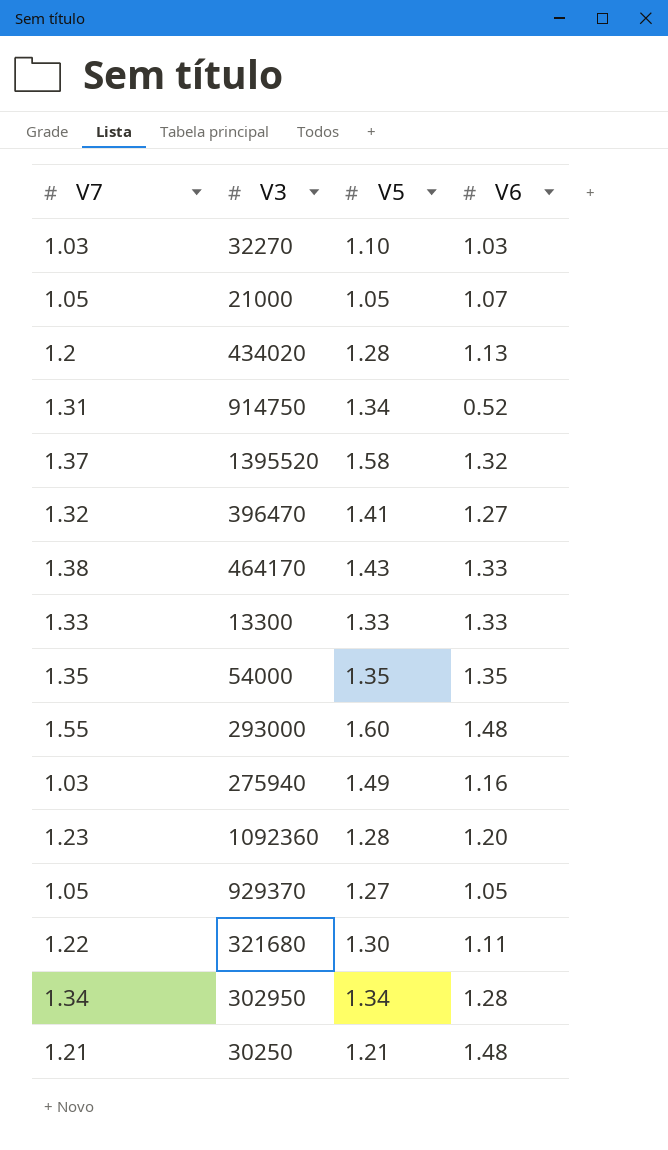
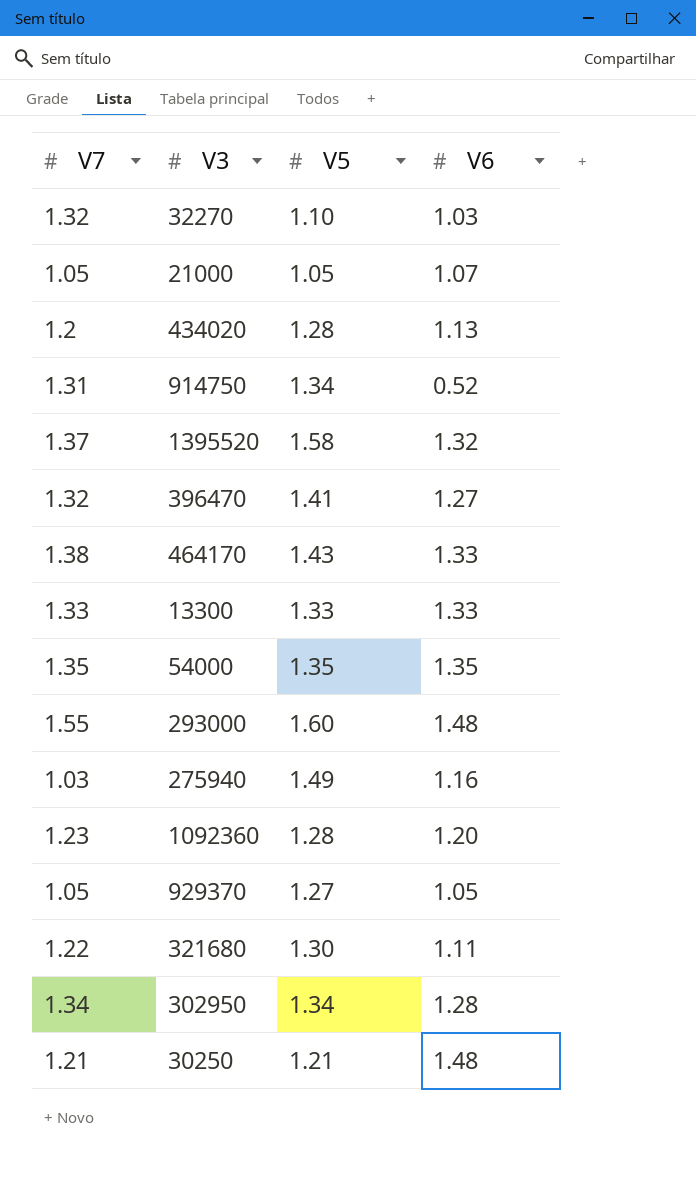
32270 | V7: 1.03 -> 1.32

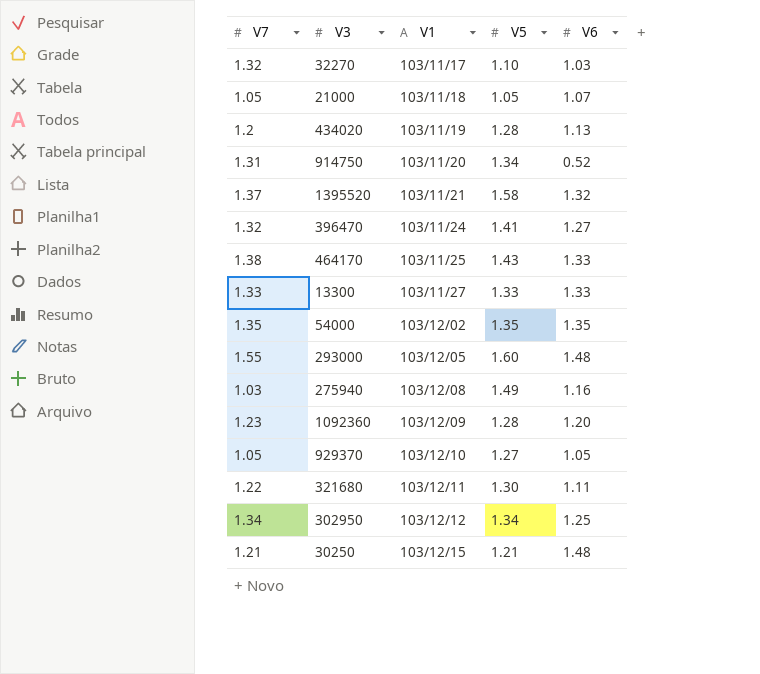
column V1 | position: none -> 3
302950 | V6: 1.28 -> 1.25

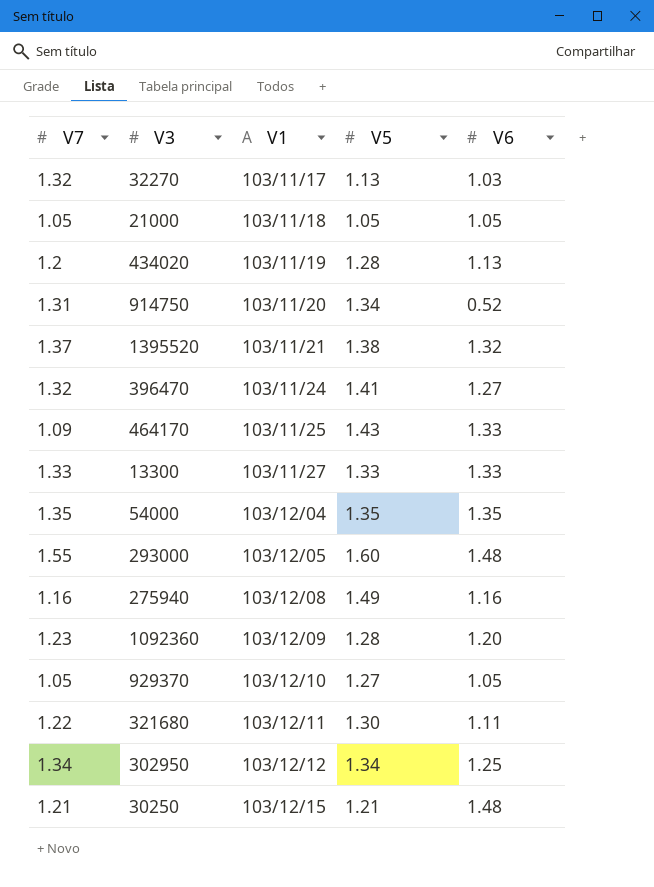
32270 | V5: 1.10 -> 1.13
21000 | V6: 1.07 -> 1.05
1395520 | V5: 1.58 -> 1.38
464170 | V7: 1.38 -> 1.09
54000 | V1: 103/12/02 -> 103/12/04
275940 | V7: 1.03 -> 1.16

